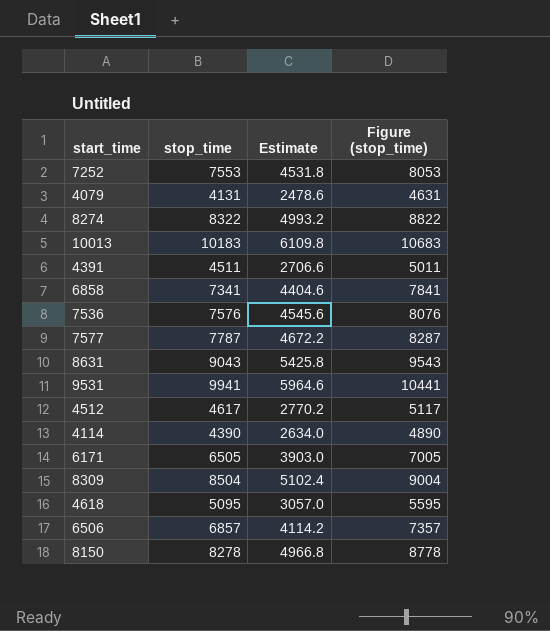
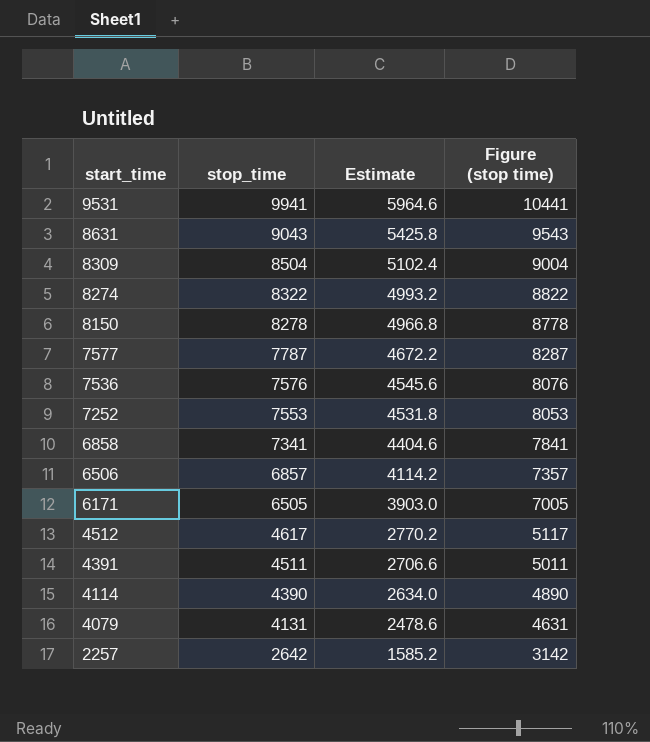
row order: none -> start_time descending
column name: Figure (stop_time) -> Figure (stop time)
row 10013: 10183 | 6109.8 | 10683 -> none
row 4618: 5095 | 3057.0 | 5595 -> none
row 2257: none -> 2642 | 1585.2 | 3142

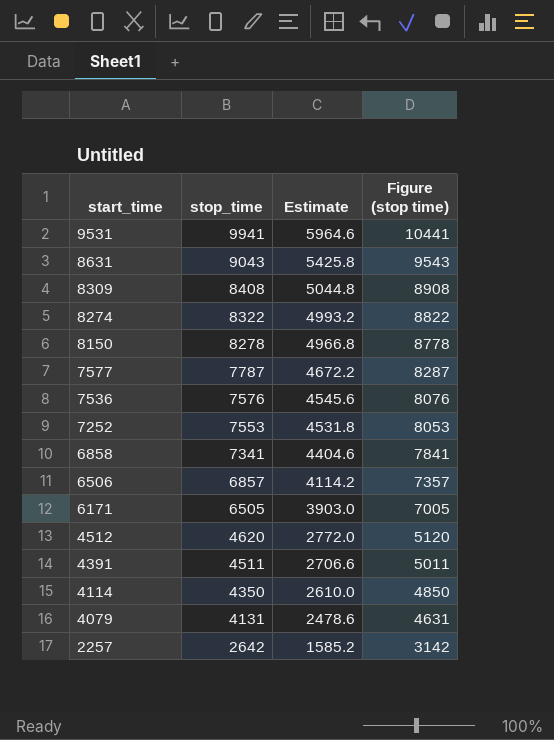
8309 | stop_time: 8504 -> 8408
8309 | Estimate: 5102.4 -> 5044.8
8309 | Figure (stop time): 9004 -> 8908
4512 | stop_time: 4617 -> 4620
4512 | Estimate: 2770.2 -> 2772.0
4512 | Figure (stop time): 5117 -> 5120
4114 | stop_time: 4390 -> 4350
4114 | Estimate: 2634.0 -> 2610.0
4114 | Figure (stop time): 4890 -> 4850

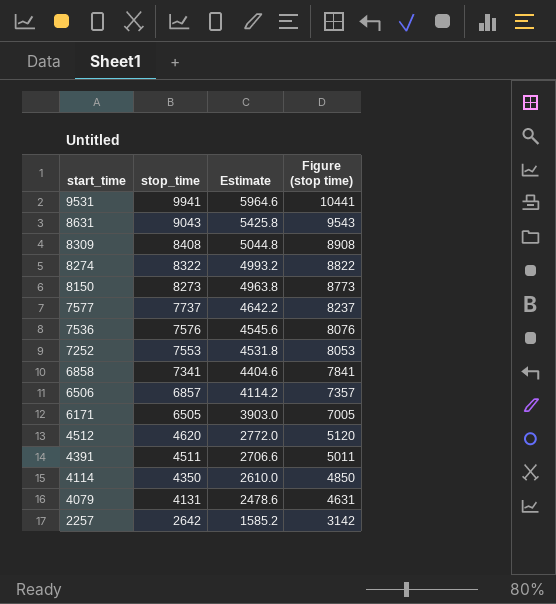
8150 | stop_time: 8278 -> 8273
8150 | Estimate: 4966.8 -> 4963.8
8150 | Figure (stop time): 8778 -> 8773
7577 | stop_time: 7787 -> 7737
7577 | Estimate: 4672.2 -> 4642.2
7577 | Figure (stop time): 8287 -> 8237

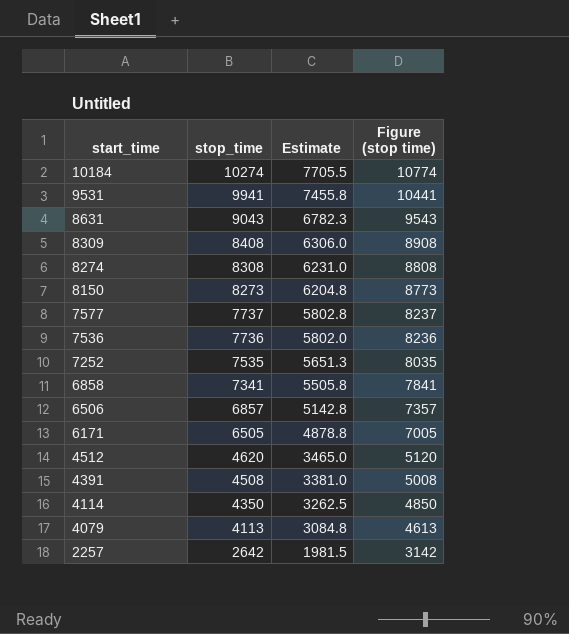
column Estimate | formula: [stop_time] * 0.6 -> [stop_time] * 0.75
row 10184: none -> 10274 | 7705.5 | 10774
8274 | stop_time: 8322 -> 8308
8274 | Figure (stop time): 8822 -> 8808
7536 | stop_time: 7576 -> 7736
7536 | Figure (stop time): 8076 -> 8236
7252 | stop_time: 7553 -> 7535
7252 | Figure (stop time): 8053 -> 8035
4391 | stop_time: 4511 -> 4508
4391 | Figure (stop time): 5011 -> 5008
4079 | stop_time: 4131 -> 4113
4079 | Figure (stop time): 4631 -> 4613

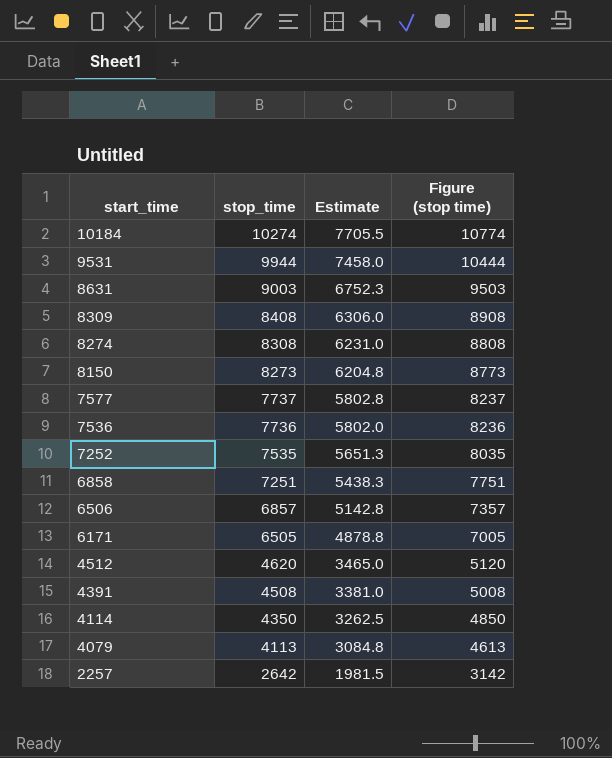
9531 | stop_time: 9941 -> 9944
9531 | Estimate: 7455.8 -> 7458.0
9531 | Figure (stop time): 10441 -> 10444
8631 | stop_time: 9043 -> 9003
8631 | Estimate: 6782.3 -> 6752.3
8631 | Figure (stop time): 9543 -> 9503
6858 | stop_time: 7341 -> 7251
6858 | Estimate: 5505.8 -> 5438.3
6858 | Figure (stop time): 7841 -> 7751

